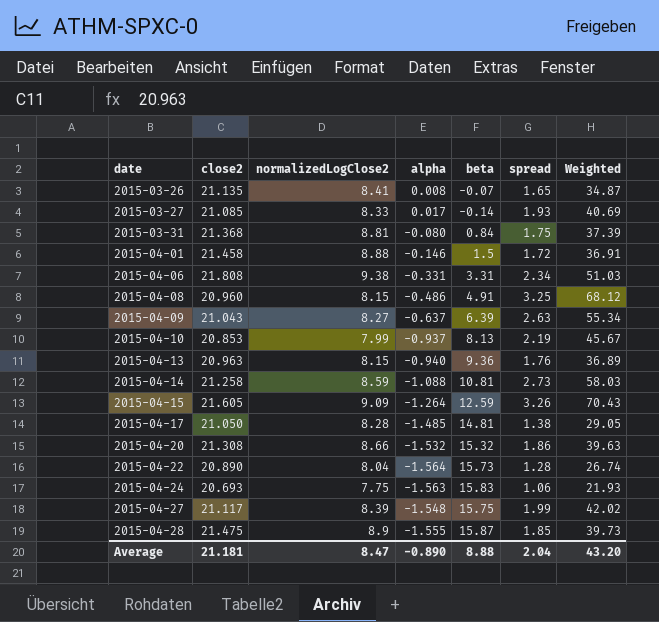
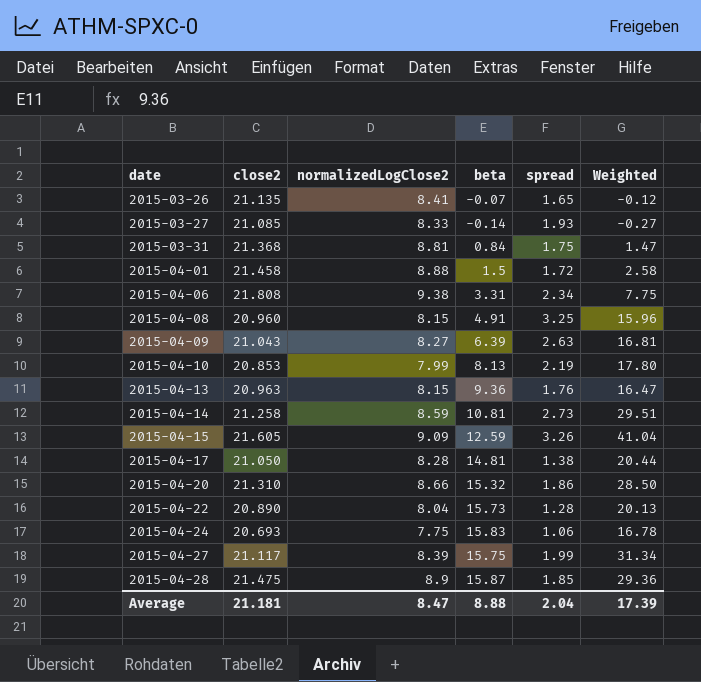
column alpha | position: 4 -> none
column Weighted | formula: [close2] * [spread] -> [beta] * [spread]
2015-04-20 | close2: 21.308 -> 21.310
Average | Weighted: 43.20 -> 17.39

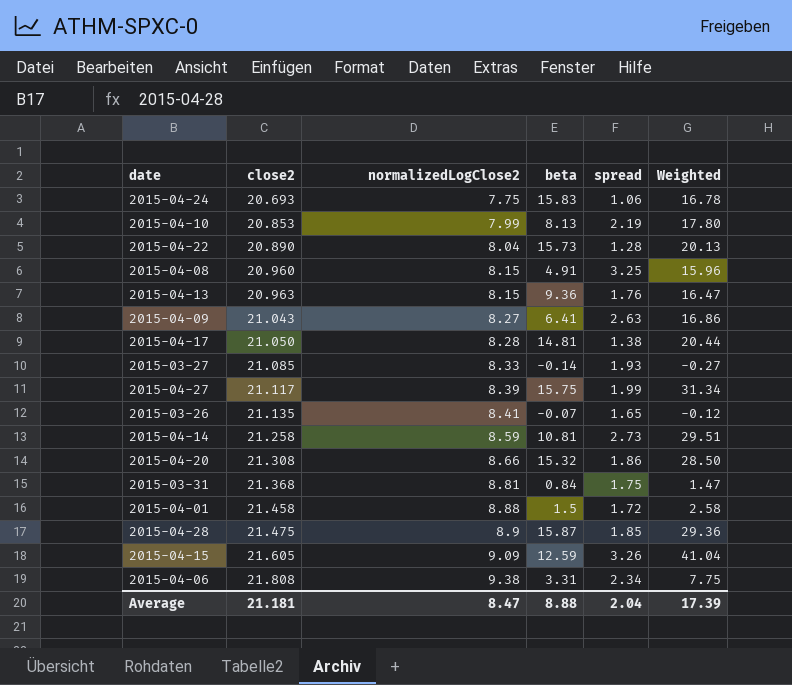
row order: date ascending -> close2 ascending
2015-04-09 | beta: 6.39 -> 6.41
2015-04-09 | Weighted: 16.81 -> 16.86
2015-04-20 | close2: 21.310 -> 21.308

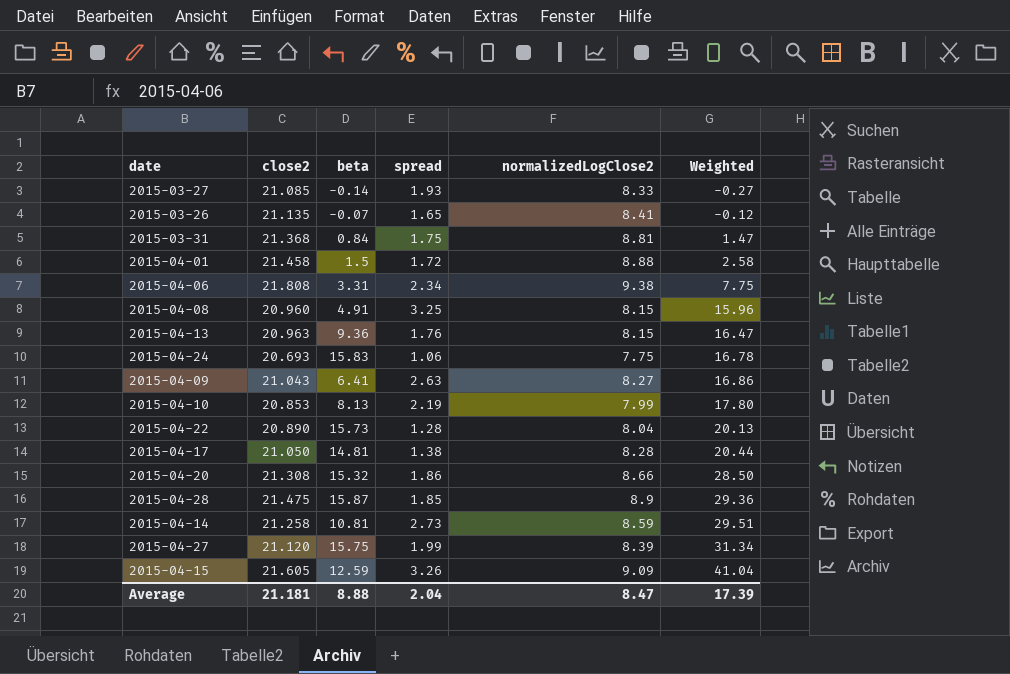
row order: close2 ascending -> Weighted ascending
column normalizedLogClose2 | position: 3 -> 5
2015-04-27 | close2: 21.117 -> 21.120

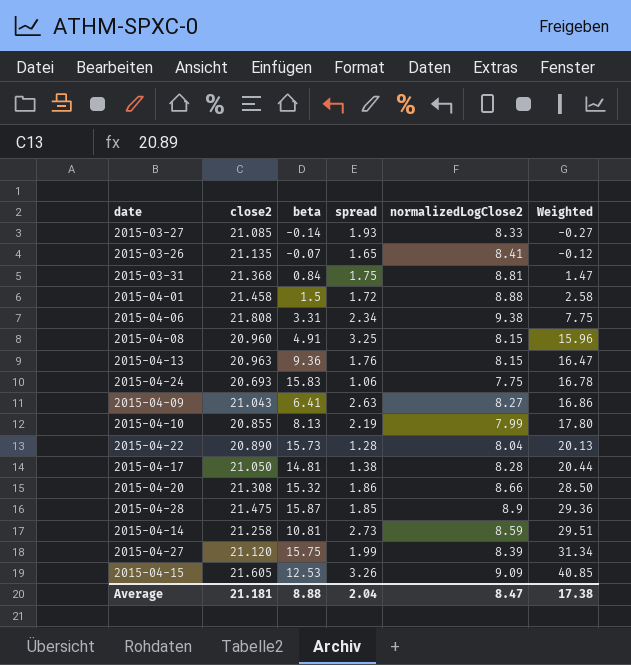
2015-04-10 | close2: 20.853 -> 20.855
2015-04-15 | beta: 12.59 -> 12.53
2015-04-15 | Weighted: 41.04 -> 40.85
Average | Weighted: 17.39 -> 17.38

